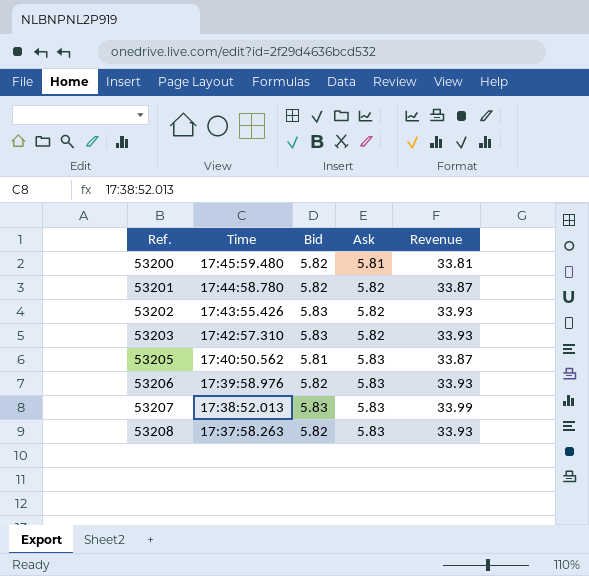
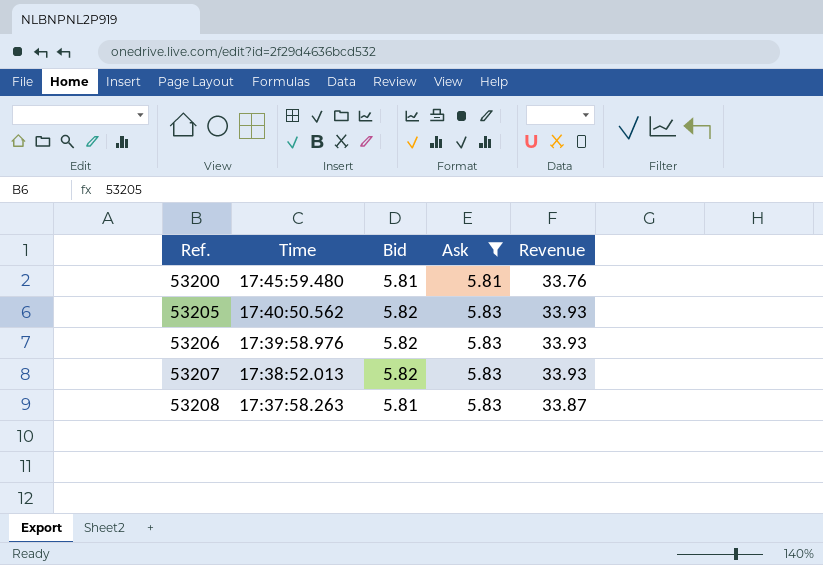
filter: none -> Ask != 5.82
53200 | Bid: 5.82 -> 5.81
53200 | Revenue: 33.81 -> 33.76
53205 | Bid: 5.81 -> 5.82
53205 | Revenue: 33.87 -> 33.93
53207 | Bid: 5.83 -> 5.82
53207 | Revenue: 33.99 -> 33.93
53208 | Bid: 5.82 -> 5.81
53208 | Revenue: 33.93 -> 33.87

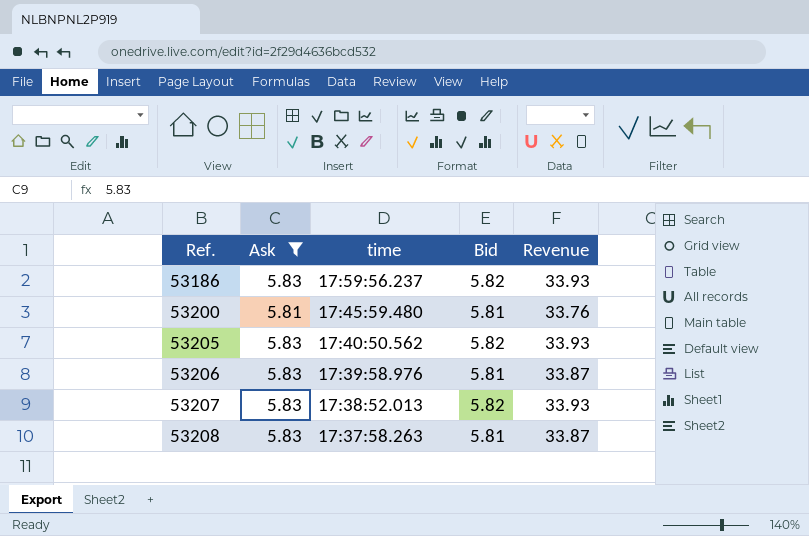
column Ask | position: 4 -> 2
column name: Time -> time
row 53186: none -> 5.83 | 17:59:56.237 | 5.82 | 33.93
53206 | Bid: 5.82 -> 5.81
53206 | Revenue: 33.93 -> 33.87

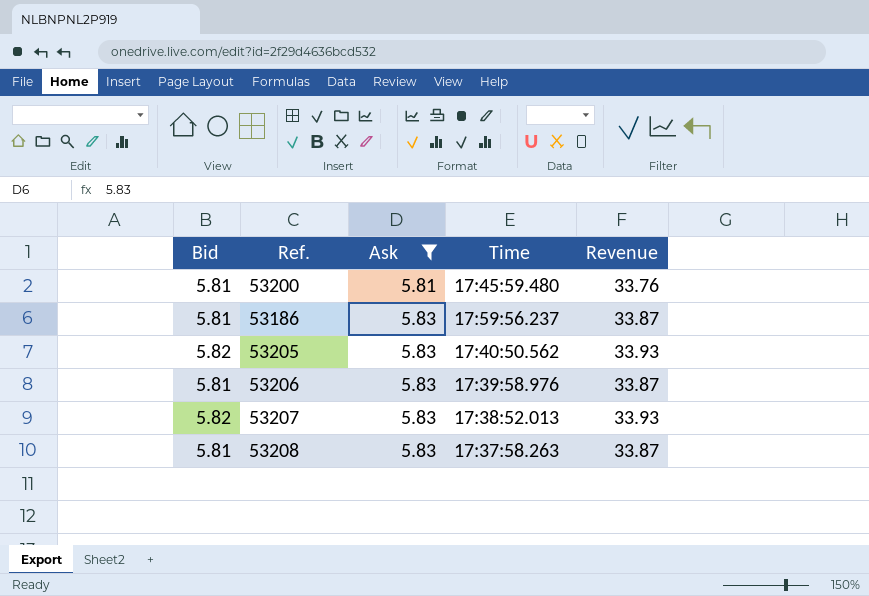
row order: Ref. ascending -> Ask ascending
column Bid | position: 4 -> 1
column name: time -> Time
53186 | Bid: 5.82 -> 5.81
53186 | Revenue: 33.93 -> 33.87

